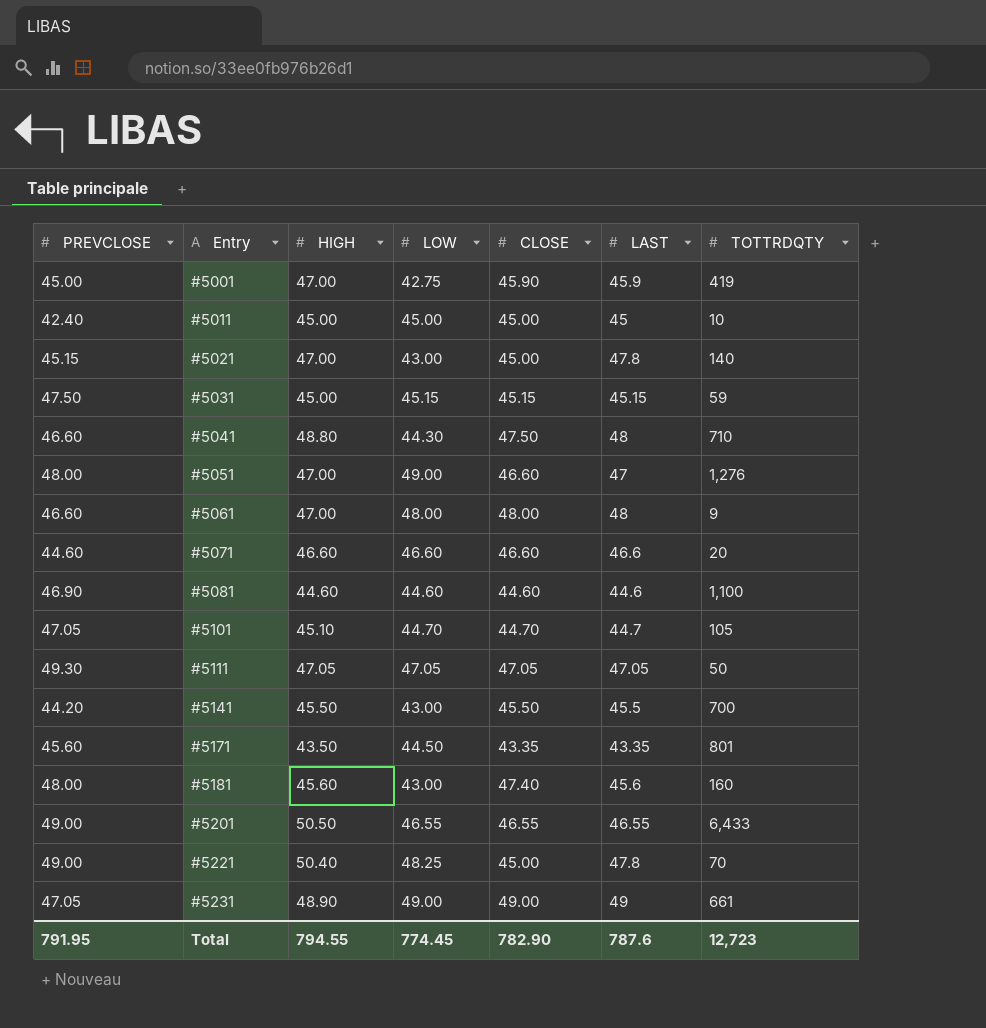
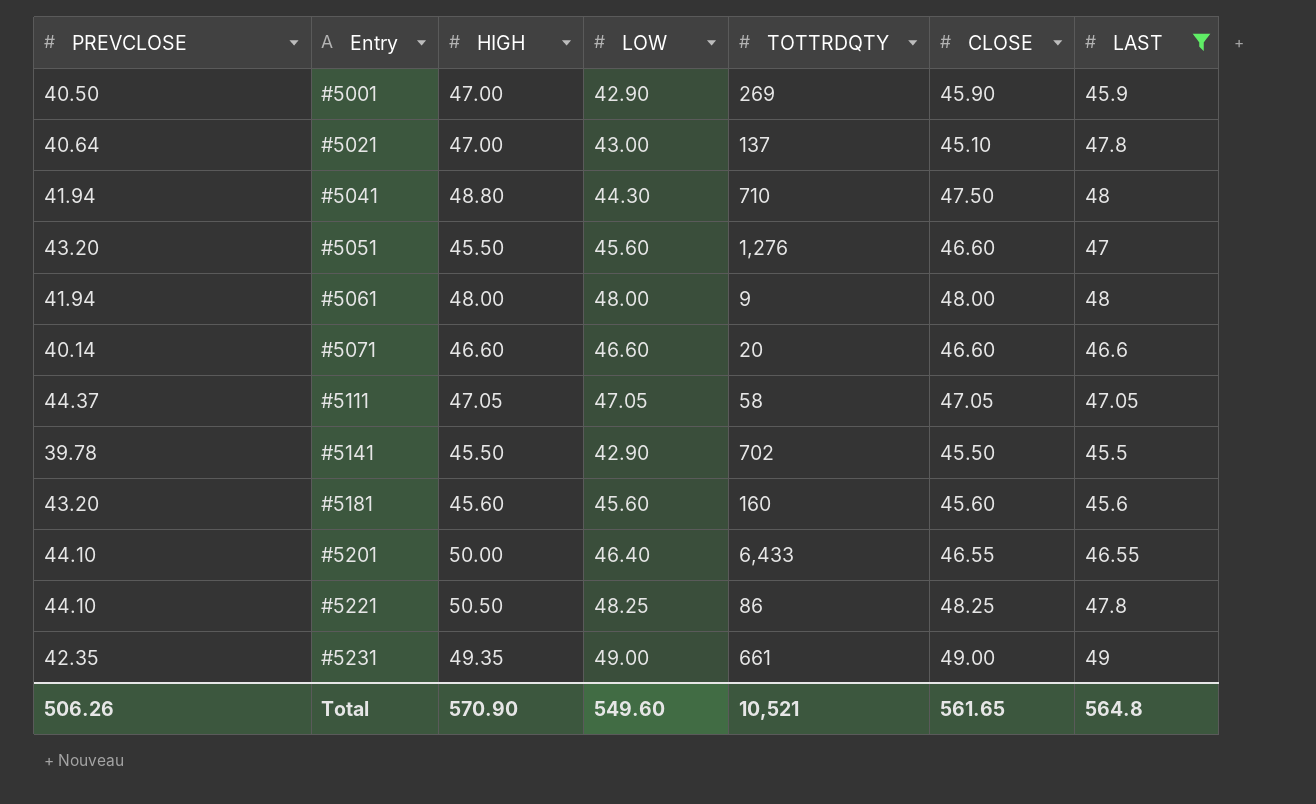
filter: none -> LAST >= 45.5
column TOTTRDQTY | position: 7 -> 5
#5001 | PREVCLOSE: 45.00 -> 40.50
#5001 | LOW: 42.75 -> 42.90
#5001 | TOTTRDQTY: 419 -> 269
#5021 | PREVCLOSE: 45.15 -> 40.64
#5021 | TOTTRDQTY: 140 -> 137
#5021 | CLOSE: 45.00 -> 45.10
#5041 | PREVCLOSE: 46.60 -> 41.94
#5051 | PREVCLOSE: 48.00 -> 43.20
#5051 | HIGH: 47.00 -> 45.50
#5051 | LOW: 49.00 -> 45.60
#5061 | PREVCLOSE: 46.60 -> 41.94
#5061 | HIGH: 47.00 -> 48.00
#5071 | PREVCLOSE: 44.60 -> 40.14
#5111 | PREVCLOSE: 49.30 -> 44.37
#5111 | TOTTRDQTY: 50 -> 58
#5141 | PREVCLOSE: 44.20 -> 39.78
#5141 | LOW: 43.00 -> 42.90
#5141 | TOTTRDQTY: 700 -> 702
#5181 | PREVCLOSE: 48.00 -> 43.20
#5181 | LOW: 43.00 -> 45.60
#5181 | CLOSE: 47.40 -> 45.60
#5201 | PREVCLOSE: 49.00 -> 44.10
#5201 | HIGH: 50.50 -> 50.00
#5201 | LOW: 46.55 -> 46.40
#5221 | PREVCLOSE: 49.00 -> 44.10
#5221 | HIGH: 50.40 -> 50.50
#5221 | TOTTRDQTY: 70 -> 86
#5221 | CLOSE: 45.00 -> 48.25
#5231 | PREVCLOSE: 47.05 -> 42.35
#5231 | HIGH: 48.90 -> 49.35
Total | PREVCLOSE: 791.95 -> 506.26
Total | HIGH: 794.55 -> 570.90
Total | LOW: 774.45 -> 549.60
Total | TOTTRDQTY: 12,723 -> 10,521
Total | CLOSE: 782.90 -> 561.65
Total | LAST: 787.6 -> 564.8

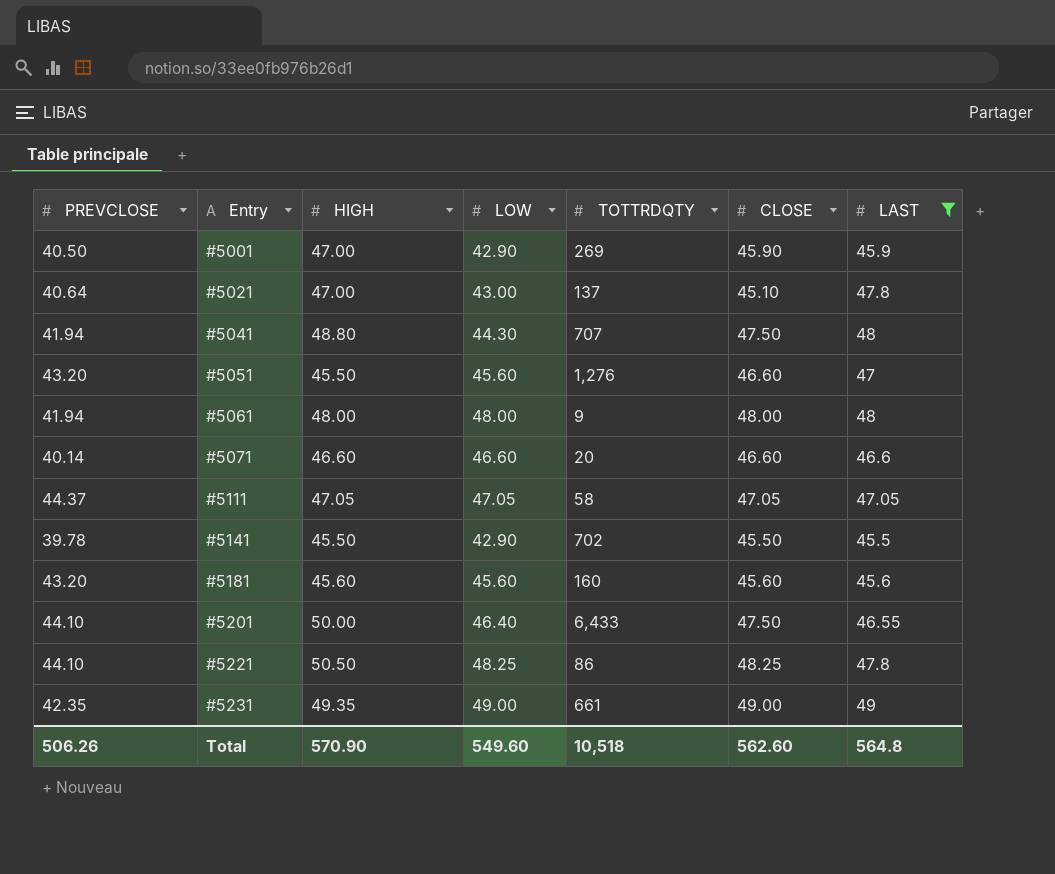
#5041 | TOTTRDQTY: 710 -> 707
#5201 | CLOSE: 46.55 -> 47.50
Total | TOTTRDQTY: 10,521 -> 10,518
Total | CLOSE: 561.65 -> 562.60

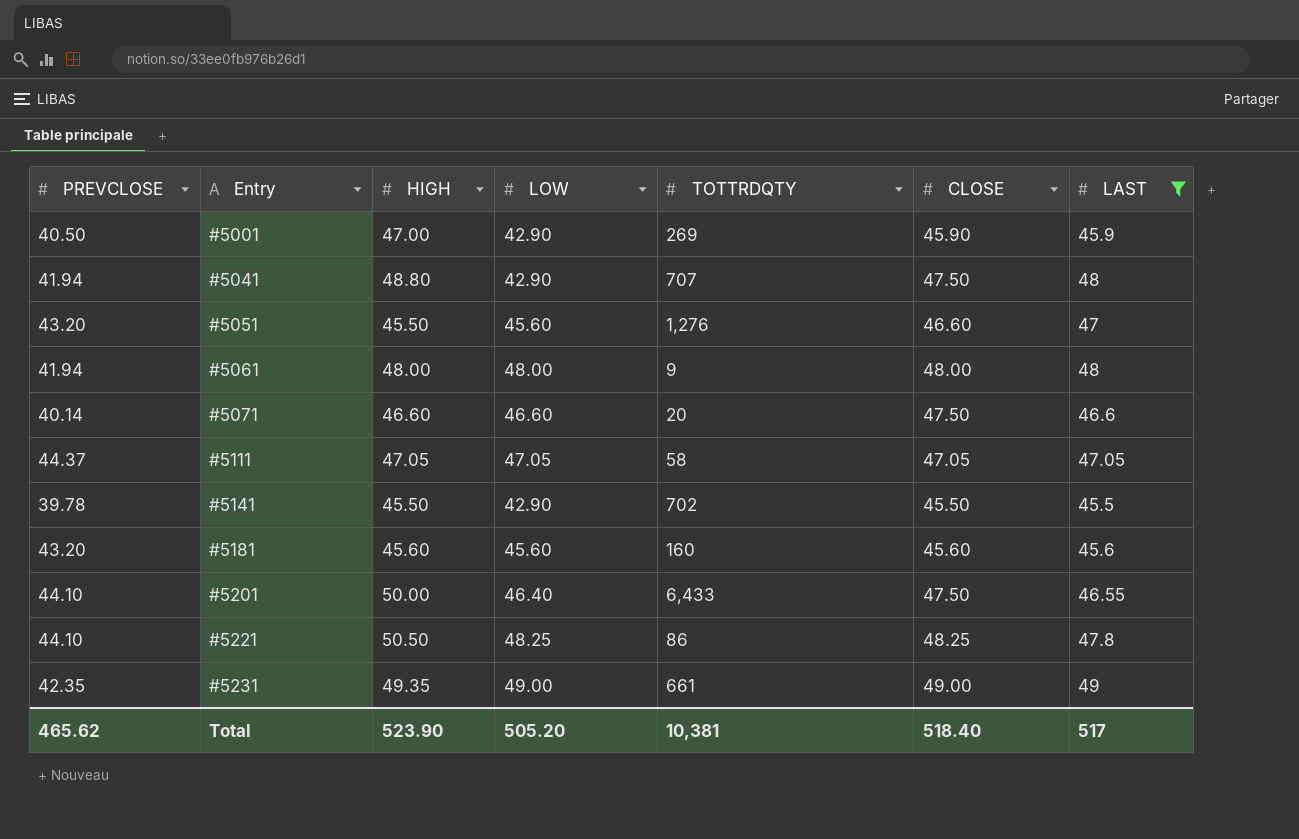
row #5021: 40.64 | 47.00 | 43.00 | 137 | 45.10 | 47.8 -> none
#5041 | LOW: 44.30 -> 42.90
#5071 | CLOSE: 46.60 -> 47.50
Total | PREVCLOSE: 506.26 -> 465.62
Total | HIGH: 570.90 -> 523.90
Total | LOW: 549.60 -> 505.20
Total | TOTTRDQTY: 10,518 -> 10,381
Total | CLOSE: 562.60 -> 518.40
Total | LAST: 564.8 -> 517

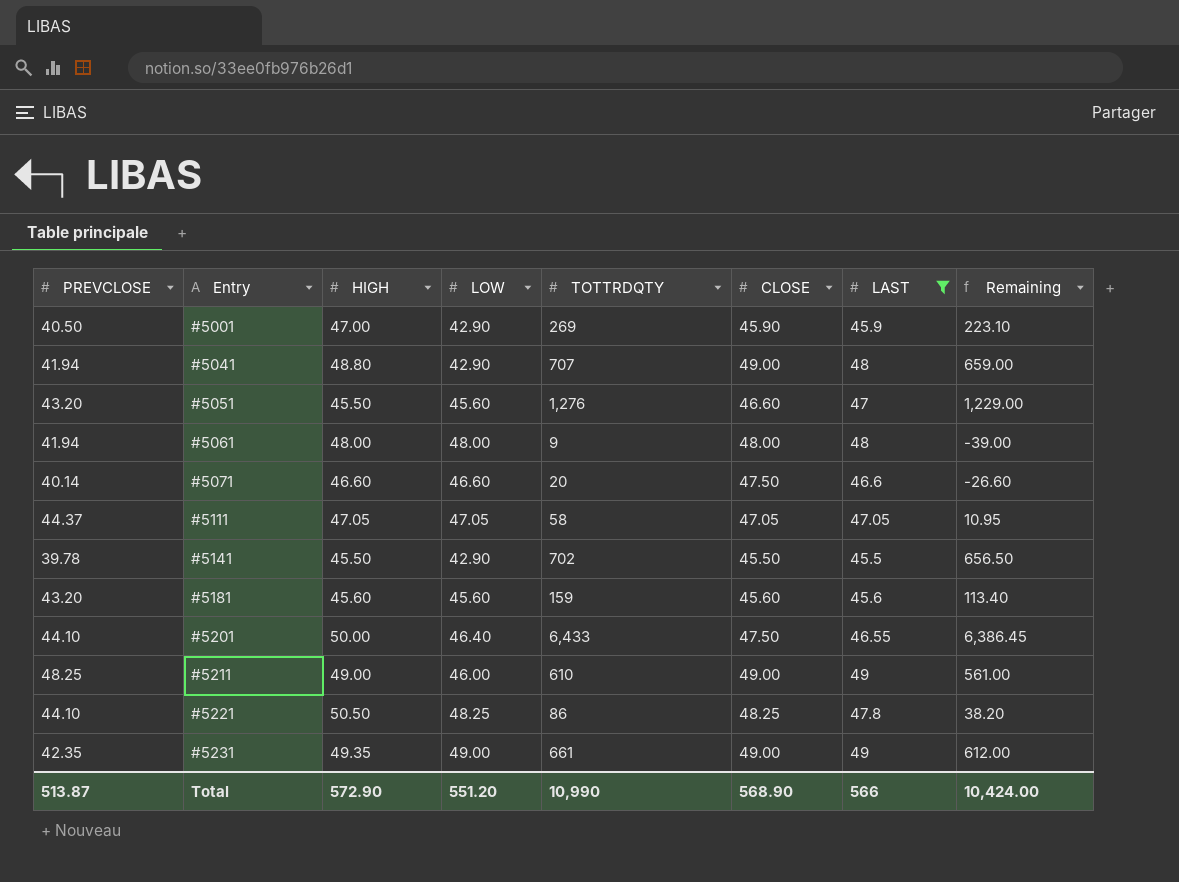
column Remaining | formula: none -> [TOTTRDQTY] - [LAST]
#5041 | CLOSE: 47.50 -> 49.00
#5181 | TOTTRDQTY: 160 -> 159
row #5211: none -> 48.25 | 49.00 | 46.00 | 610 | 49.00 | 49 | 561.00
Total | PREVCLOSE: 465.62 -> 513.87
Total | HIGH: 523.90 -> 572.90
Total | LOW: 505.20 -> 551.20
Total | TOTTRDQTY: 10,381 -> 10,990
Total | CLOSE: 518.40 -> 568.90
Total | LAST: 517 -> 566

